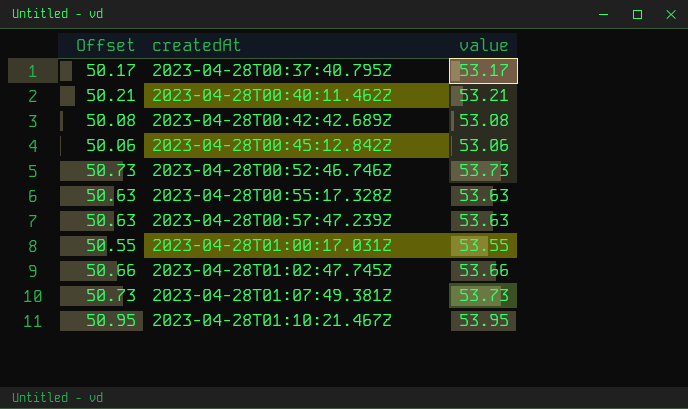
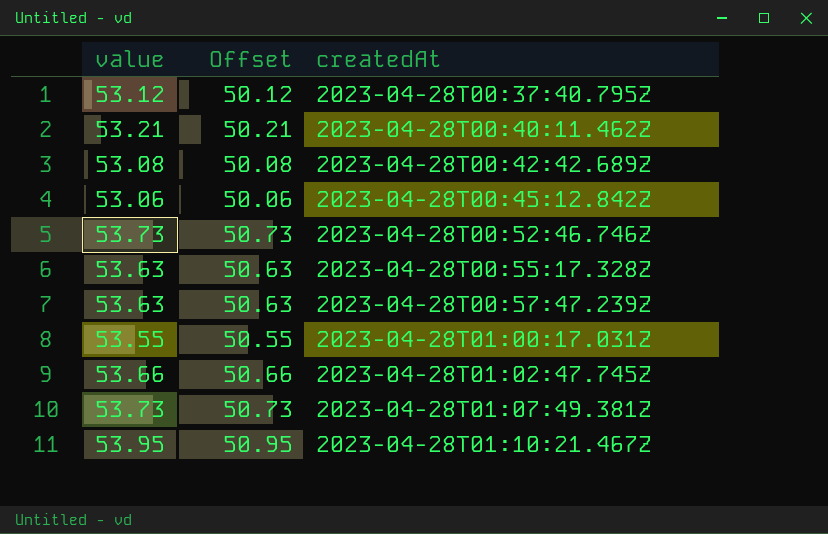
column value | position: 3 -> 1
2023-04-28T00:37:40.795Z | value: 53.17 -> 53.12
2023-04-28T00:37:40.795Z | Offset: 50.17 -> 50.12

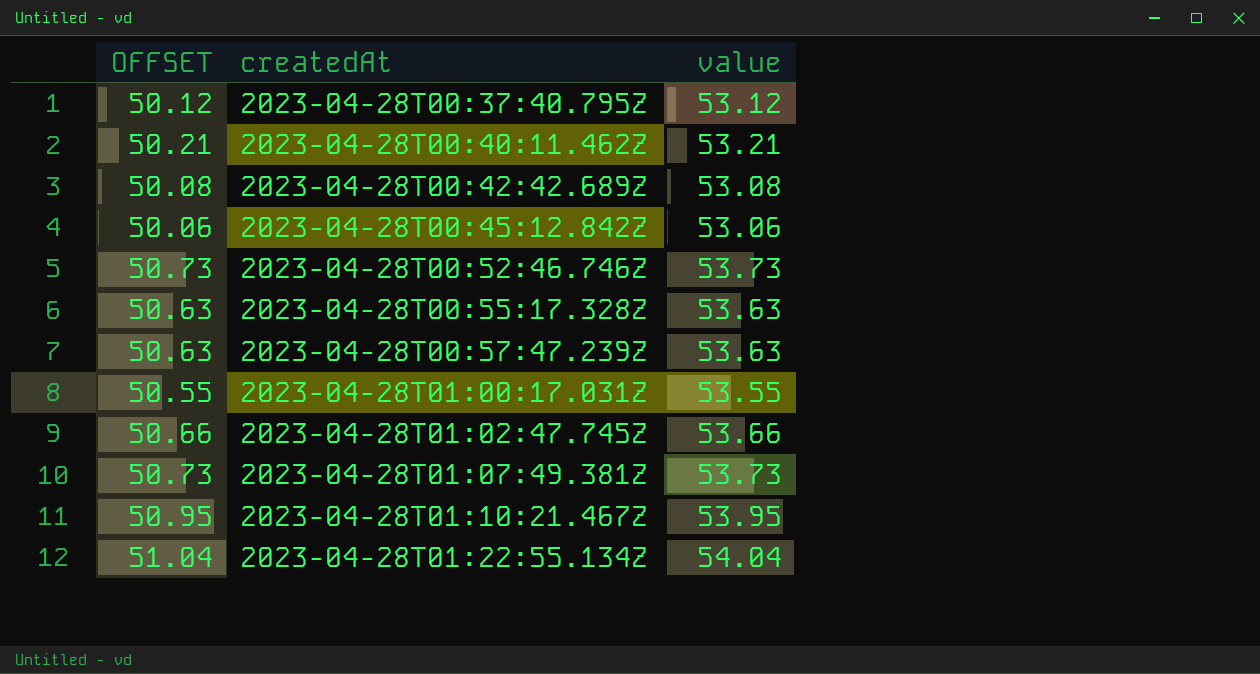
column name: Offset -> OFFSET
column value | position: 1 -> 3
row 2023-04-28T01:22:55.134Z: none -> 51.04 | 54.04

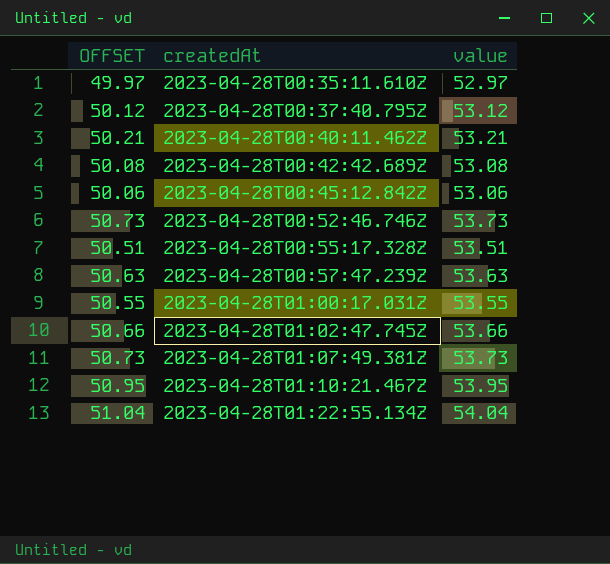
row 2023-04-28T00:35:11.610Z: none -> 49.97 | 52.97
2023-04-28T00:55:17.328Z | OFFSET: 50.63 -> 50.51
2023-04-28T00:55:17.328Z | value: 53.63 -> 53.51

